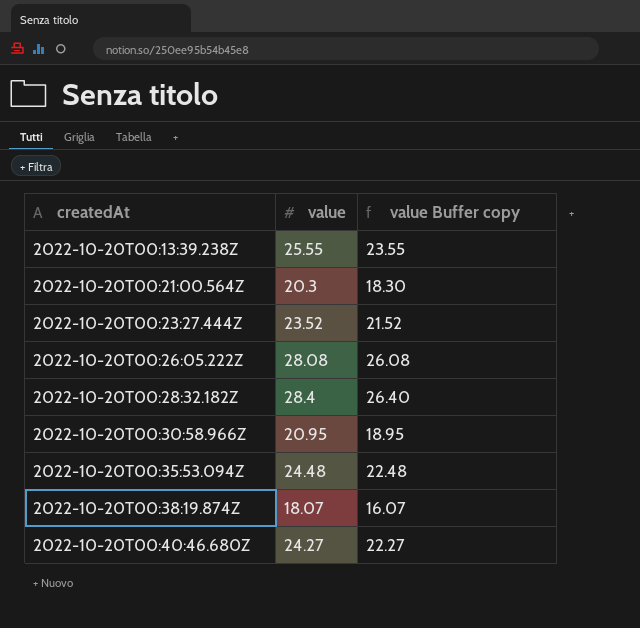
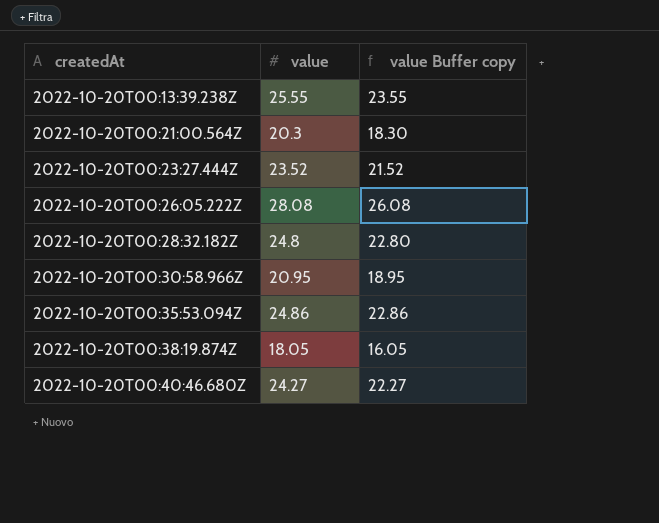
2022-10-20T00:28:32.182Z | value: 28.4 -> 24.8
2022-10-20T00:28:32.182Z | value Buffer copy: 26.40 -> 22.80
2022-10-20T00:35:53.094Z | value: 24.48 -> 24.86
2022-10-20T00:35:53.094Z | value Buffer copy: 22.48 -> 22.86
2022-10-20T00:38:19.874Z | value: 18.07 -> 18.05
2022-10-20T00:38:19.874Z | value Buffer copy: 16.07 -> 16.05

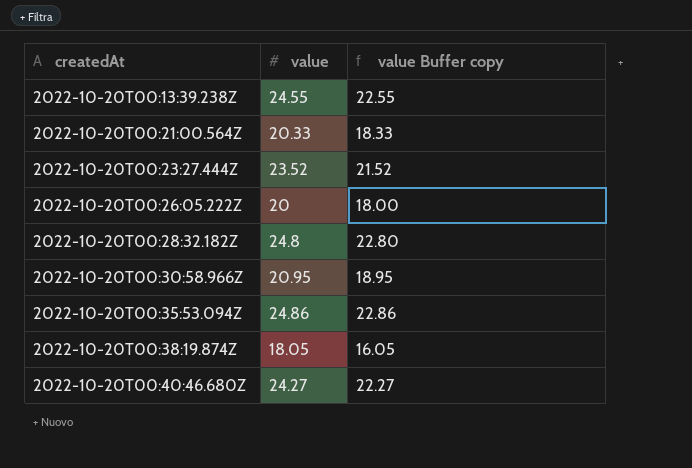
2022-10-20T00:13:39.238Z | value: 25.55 -> 24.55
2022-10-20T00:13:39.238Z | value Buffer copy: 23.55 -> 22.55
2022-10-20T00:21:00.564Z | value: 20.3 -> 20.33
2022-10-20T00:21:00.564Z | value Buffer copy: 18.30 -> 18.33
2022-10-20T00:26:05.222Z | value: 28.08 -> 20
2022-10-20T00:26:05.222Z | value Buffer copy: 26.08 -> 18.00

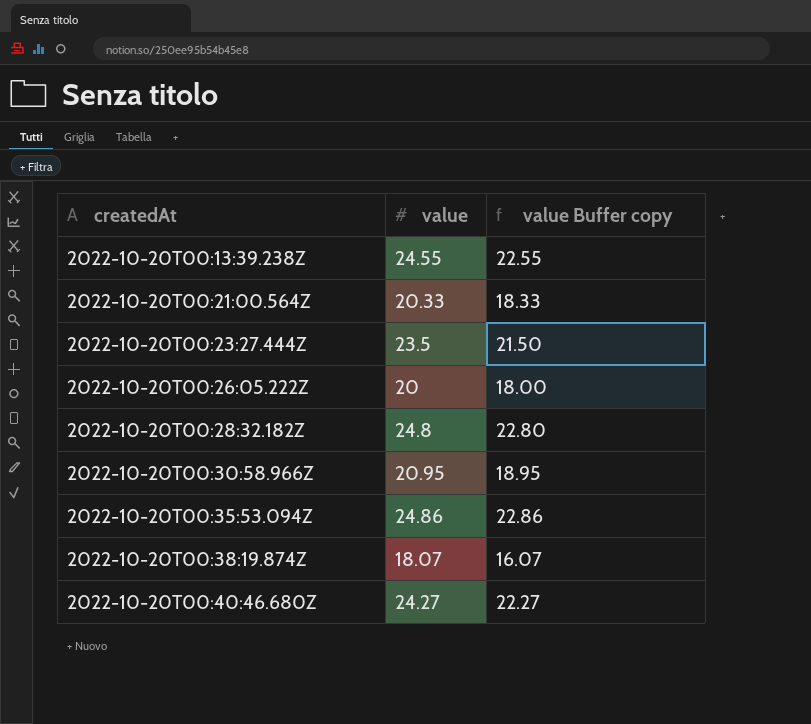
2022-10-20T00:23:27.444Z | value: 23.52 -> 23.5
2022-10-20T00:23:27.444Z | value Buffer copy: 21.52 -> 21.50
2022-10-20T00:38:19.874Z | value: 18.05 -> 18.07
2022-10-20T00:38:19.874Z | value Buffer copy: 16.05 -> 16.07

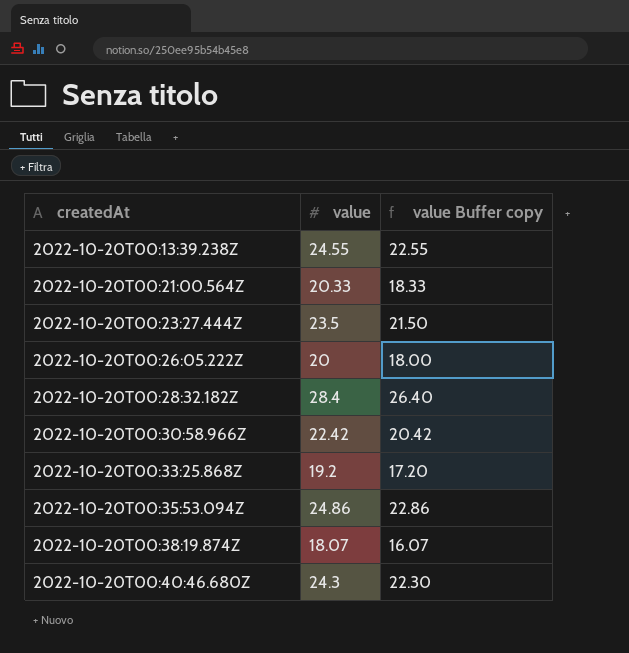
2022-10-20T00:28:32.182Z | value: 24.8 -> 28.4
2022-10-20T00:28:32.182Z | value Buffer copy: 22.80 -> 26.40
2022-10-20T00:30:58.966Z | value: 20.95 -> 22.42
2022-10-20T00:30:58.966Z | value Buffer copy: 18.95 -> 20.42
row 2022-10-20T00:33:25.868Z: none -> 19.2 | 17.20
2022-10-20T00:40:46.680Z | value: 24.27 -> 24.3
2022-10-20T00:40:46.680Z | value Buffer copy: 22.27 -> 22.30

